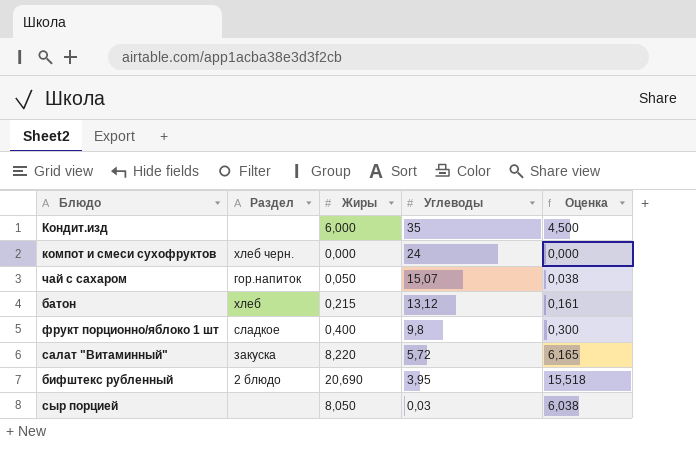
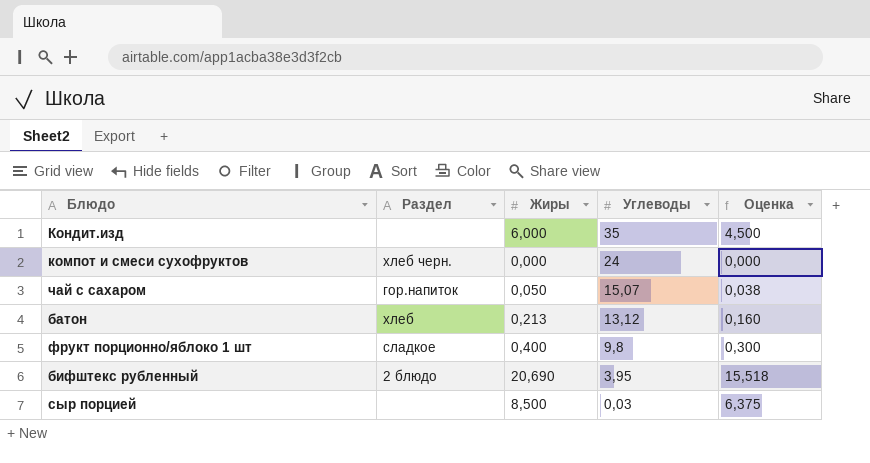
row салат "Витаминный": закуска | 8,220 | 5,72 | 6,165 -> none
батон | Жиры: 0,215 -> 0,213
батон | Оценка: 0,161 -> 0,160
сыр порцией | Жиры: 8,050 -> 8,500
сыр порцией | Оценка: 6,038 -> 6,375

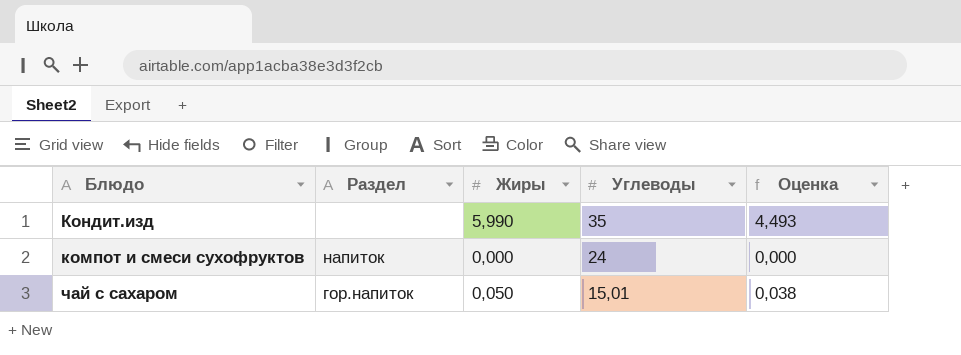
row батон: хлеб | 0,213 | 13,12 | 0,160 -> none
row фрукт порционно/яблоко 1 шт: сладкое | 0,400 | 9,8 | 0,300 -> none
row бифштекс рубленный: 2 блюдо | 20,690 | 3,95 | 15,518 -> none
row сыр порцией: none | 8,500 | 0,03 | 6,375 -> none
Кондит.изд | Жиры: 6,000 -> 5,990
Кондит.изд | Оценка: 4,500 -> 4,493
компот и смеси сухофруктов | Раздел: хлеб черн. -> напиток
чай с сахаром | Углеводы: 15,07 -> 15,01

